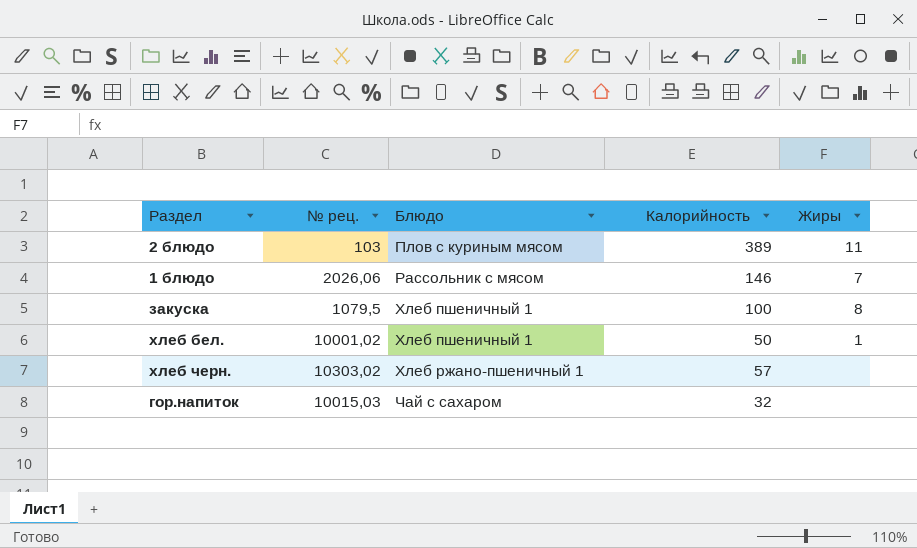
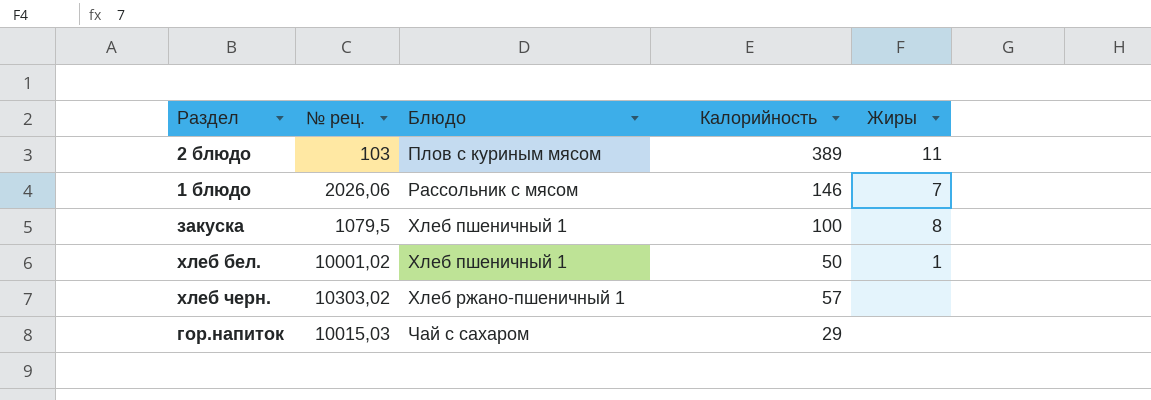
гор.напиток | Калорийность: 32 -> 29

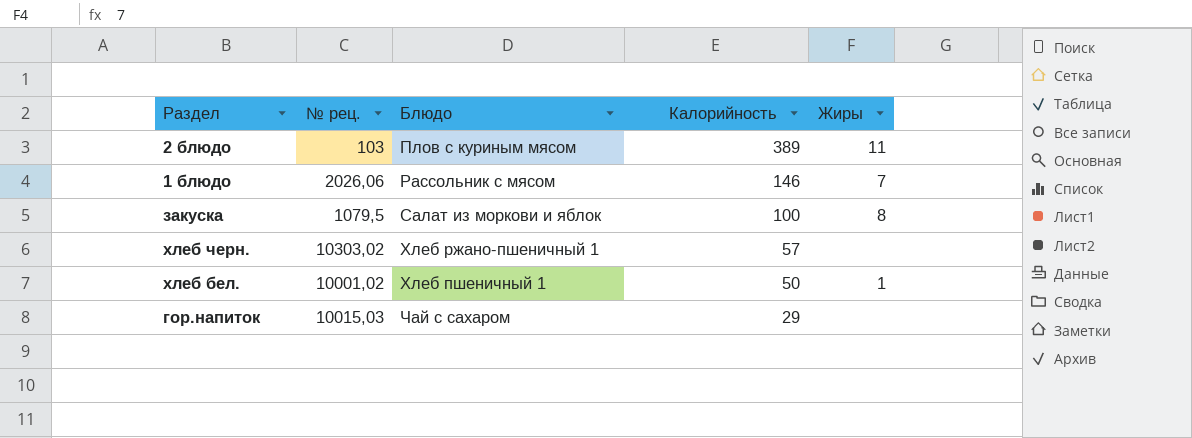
row order: Блюдо ascending -> Калорийность descending
закуска | Блюдо: Хлеб пшеничный 1 -> Салат из моркови и яблок

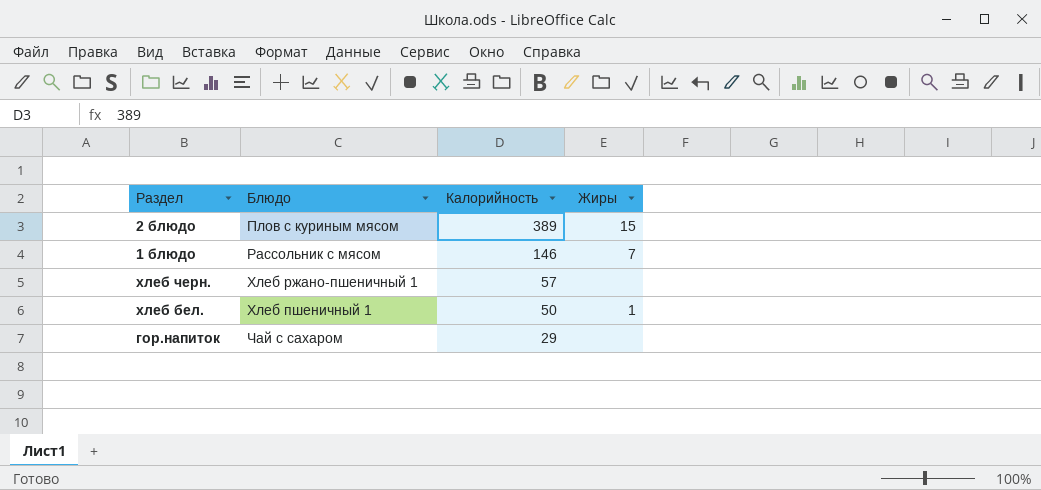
column № рец. | position: 2 -> none
row закуска: 1079,5 | Салат из моркови и яблок | 100 | 8 -> none
2 блюдо | Жиры: 11 -> 15

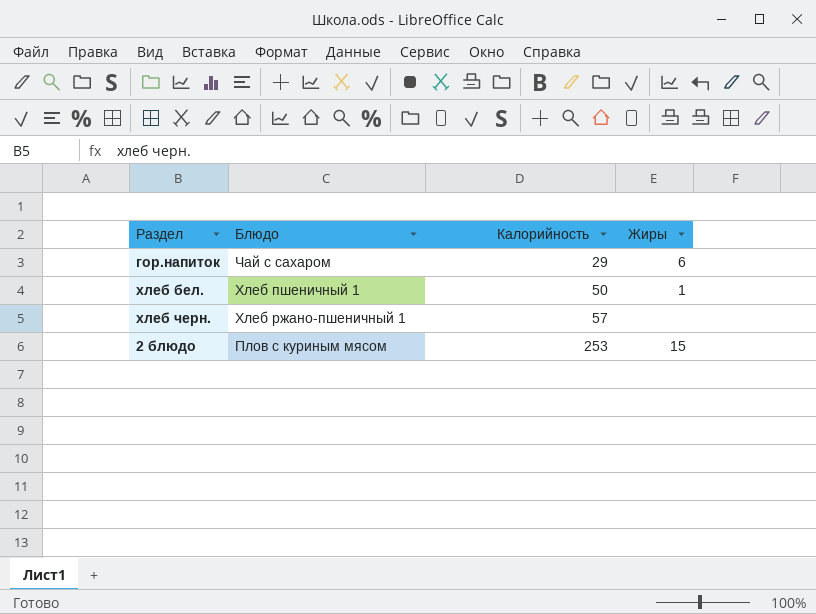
row order: Калорийность descending -> Калорийность ascending
row 1 блюдо: Рассольник с мясом | 146 | 7 -> none
гор.напиток | Жиры: none -> 6
2 блюдо | Калорийность: 389 -> 253

